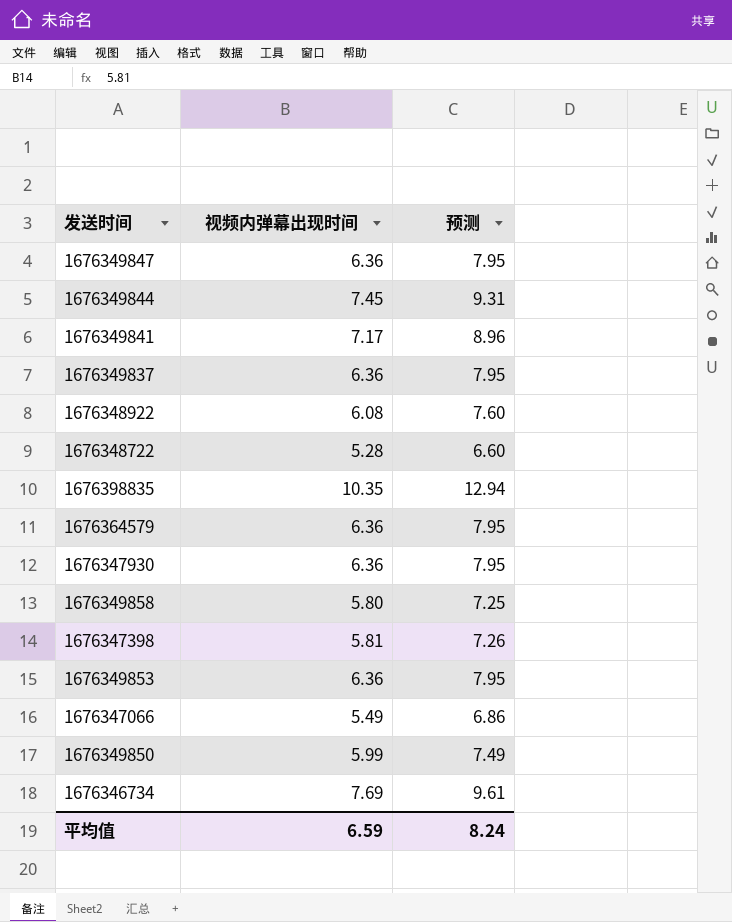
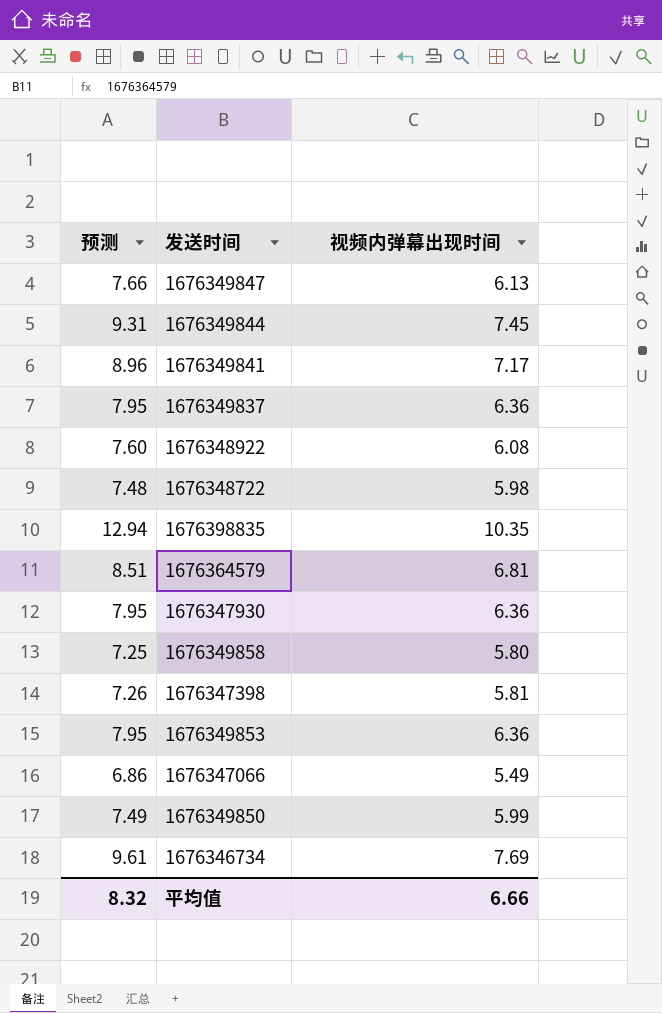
column 预测 | position: 3 -> 1
1676349847 | 预测: 7.95 -> 7.66
1676349847 | 视频内弹幕出现时间: 6.36 -> 6.13
1676348722 | 预测: 6.60 -> 7.48
1676348722 | 视频内弹幕出现时间: 5.28 -> 5.98
1676364579 | 预测: 7.95 -> 8.51
1676364579 | 视频内弹幕出现时间: 6.36 -> 6.81
平均值 | 预测: 8.24 -> 8.32
平均值 | 视频内弹幕出现时间: 6.59 -> 6.66

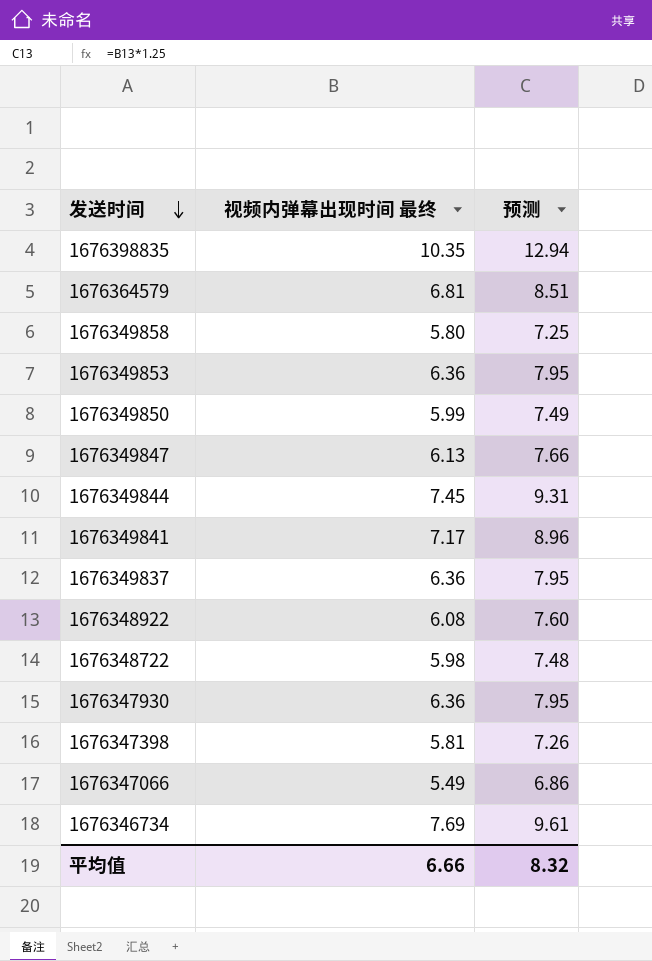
row order: none -> 发送时间 descending
column name: 视频内弹幕出现时间 -> 视频内弹幕出现时间 最终
column 预测 | position: 1 -> 3

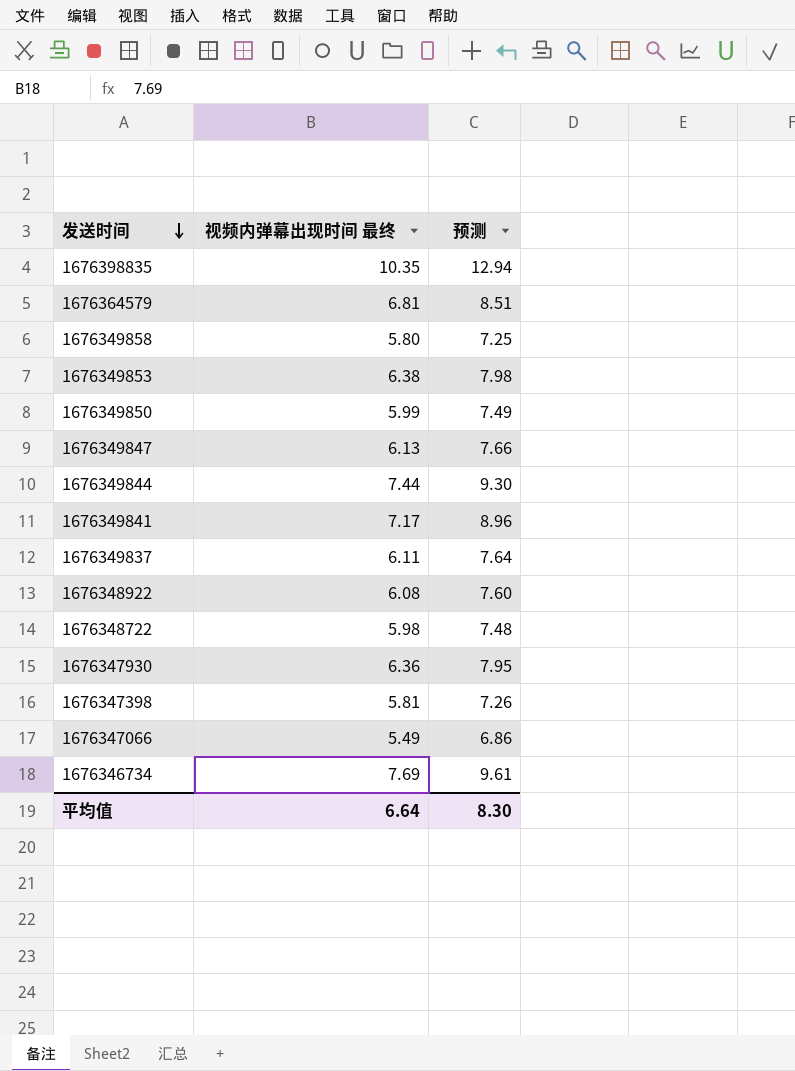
1676349853 | 视频内弹幕出现时间 最终: 6.36 -> 6.38
1676349853 | 预测: 7.95 -> 7.98
1676349844 | 视频内弹幕出现时间 最终: 7.45 -> 7.44
1676349844 | 预测: 9.31 -> 9.30
1676349837 | 视频内弹幕出现时间 最终: 6.36 -> 6.11
1676349837 | 预测: 7.95 -> 7.64
平均值 | 视频内弹幕出现时间 最终: 6.66 -> 6.64
平均值 | 预测: 8.32 -> 8.30

